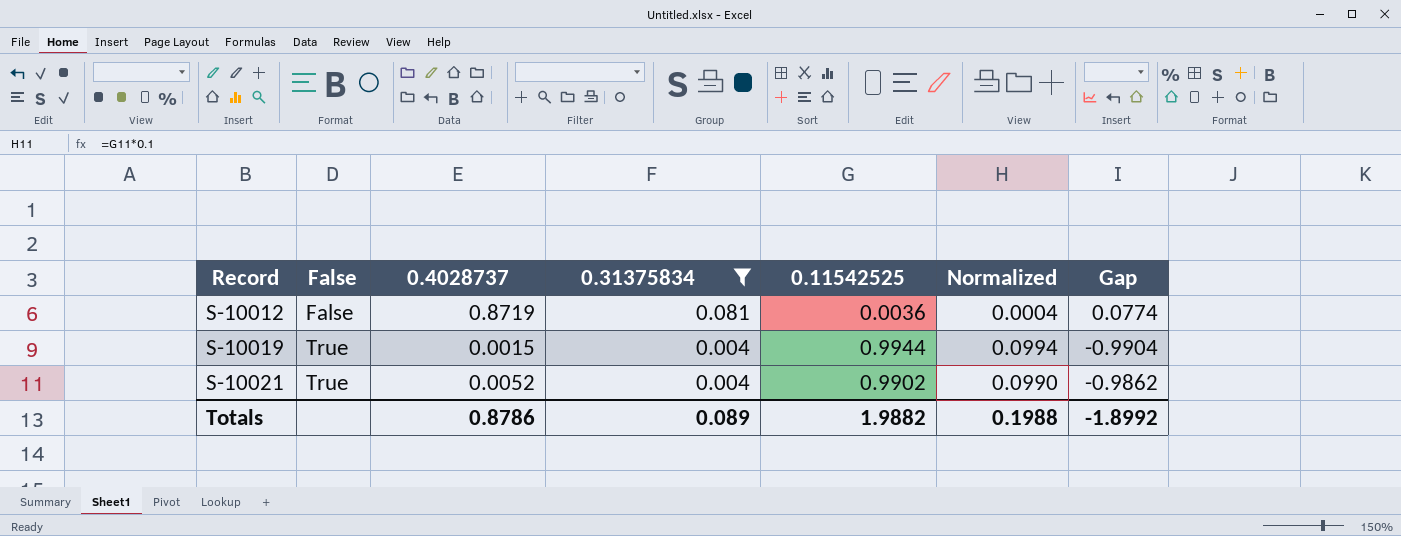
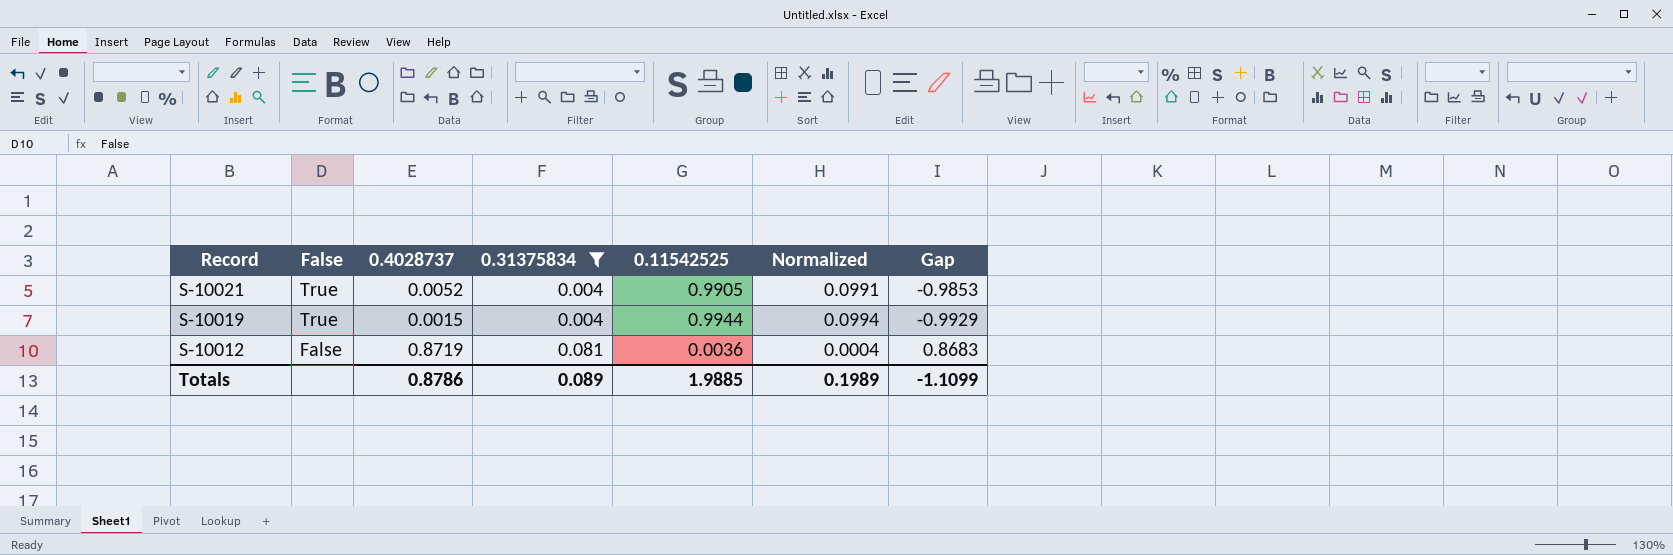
row order: Record ascending -> Record descending
column Gap | formula: [0.31375834] - [0.11542525] -> [0.4028737] - [0.11542525]
S-10021 | 0.11542525: 0.9902 -> 0.9905
S-10021 | Normalized: 0.0990 -> 0.0991
Totals | 0.11542525: 1.9882 -> 1.9885
Totals | Normalized: 0.1988 -> 0.1989
Totals | Gap: -1.8992 -> -1.1099

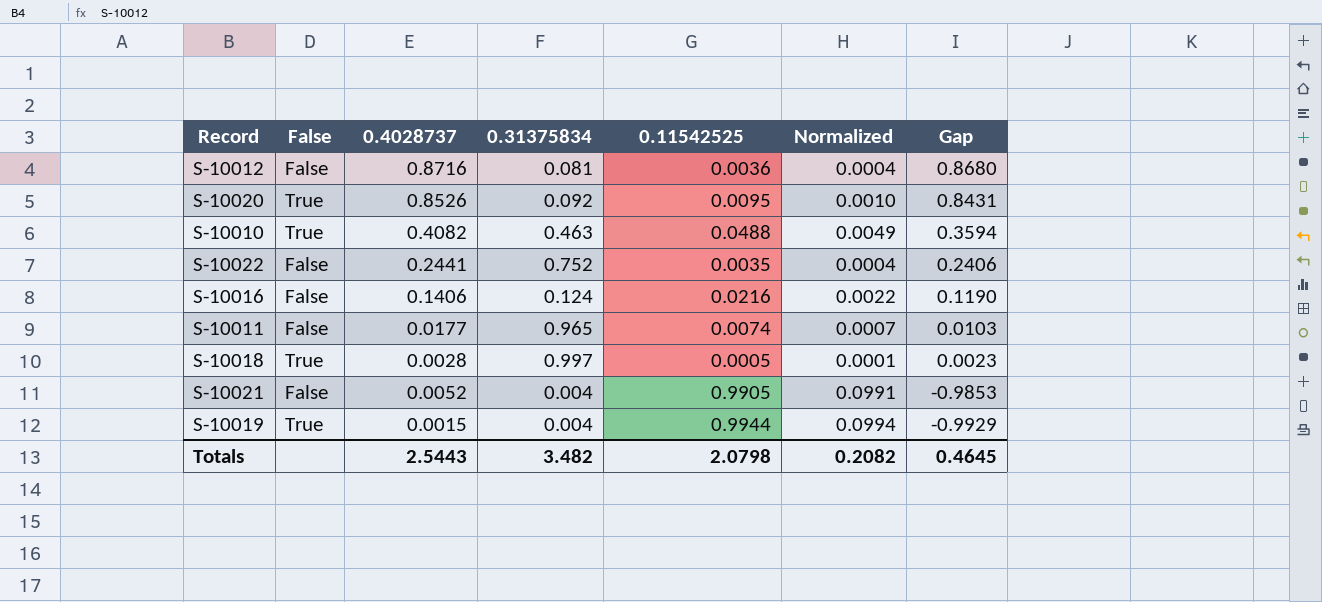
filter: 0.31375834 <= 0.081 -> none
row order: Record descending -> Gap descending
S-10012 | 0.4028737: 0.8719 -> 0.8716
S-10012 | Gap: 0.8683 -> 0.8680
S-10021 | False: True -> False
Totals | 0.4028737: 0.8786 -> 2.5443
Totals | 0.31375834: 0.089 -> 3.482
Totals | 0.11542525: 1.9885 -> 2.0798
Totals | Normalized: 0.1989 -> 0.2082
Totals | Gap: -1.1099 -> 0.4645

